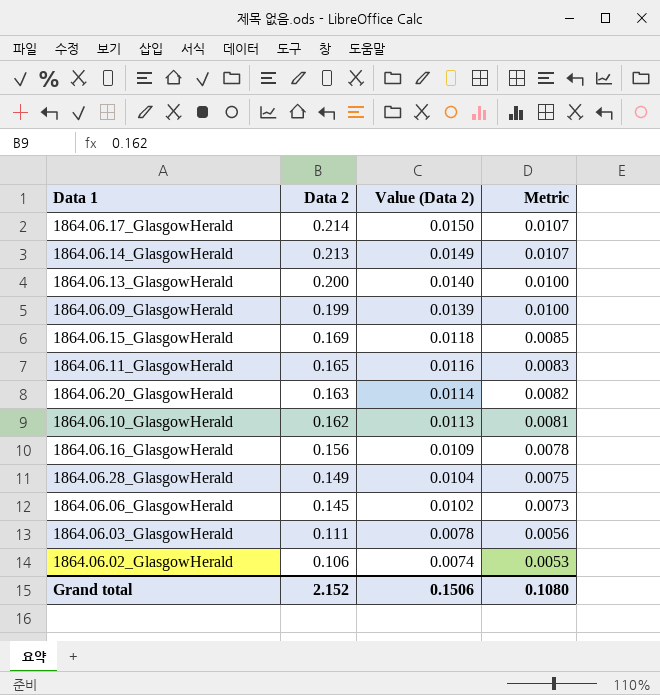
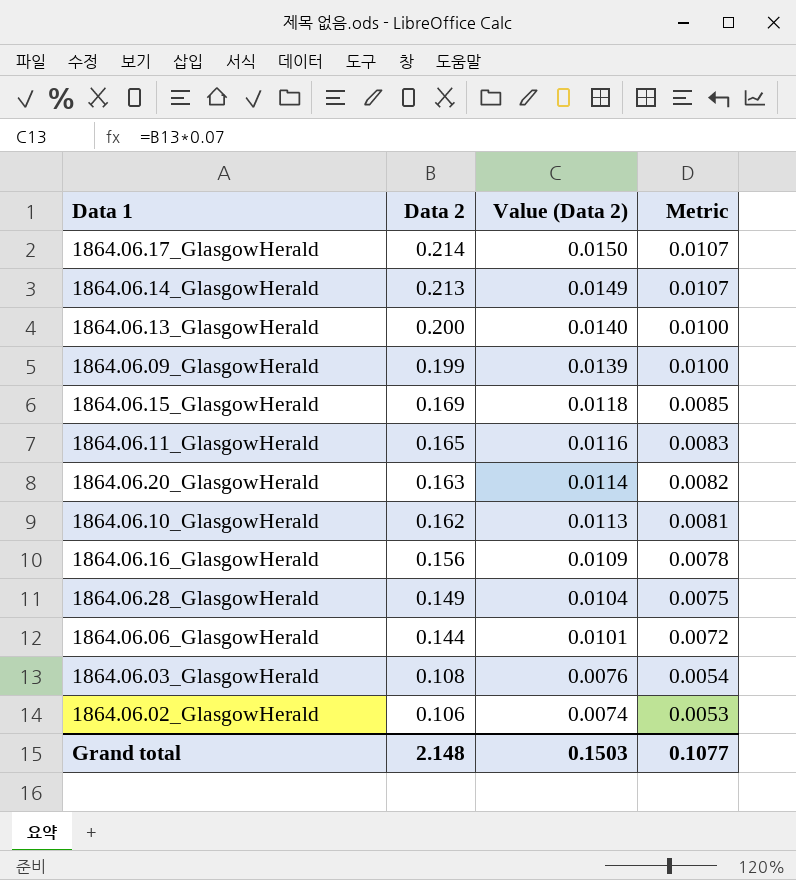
1864.06.06_GlasgowHerald | Data 2: 0.145 -> 0.144
1864.06.06_GlasgowHerald | Value (Data 2): 0.0102 -> 0.0101
1864.06.06_GlasgowHerald | Metric: 0.0073 -> 0.0072
1864.06.03_GlasgowHerald | Data 2: 0.111 -> 0.108
1864.06.03_GlasgowHerald | Value (Data 2): 0.0078 -> 0.0076
1864.06.03_GlasgowHerald | Metric: 0.0056 -> 0.0054
Grand total | Data 2: 2.152 -> 2.148
Grand total | Value (Data 2): 0.1506 -> 0.1503
Grand total | Metric: 0.1080 -> 0.1077

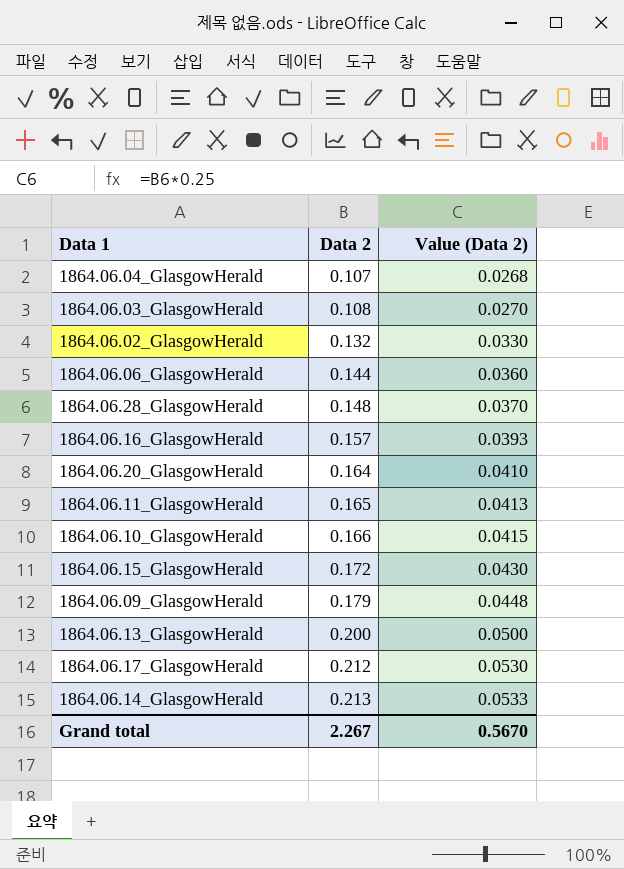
row order: Data 2 descending -> Data 2 ascending
column Metric | formula: [Data 2] * 0.05 -> none
column Value (Data 2) | formula: [Data 2] * 0.07 -> [Data 2] * 0.25
row 1864.06.04_GlasgowHerald: none -> 0.107 | 0.0268
1864.06.02_GlasgowHerald | Data 2: 0.106 -> 0.132
1864.06.28_GlasgowHerald | Data 2: 0.149 -> 0.148
1864.06.16_GlasgowHerald | Data 2: 0.156 -> 0.157
1864.06.20_GlasgowHerald | Data 2: 0.163 -> 0.164
1864.06.10_GlasgowHerald | Data 2: 0.162 -> 0.166
1864.06.15_GlasgowHerald | Data 2: 0.169 -> 0.172
1864.06.09_GlasgowHerald | Data 2: 0.199 -> 0.179
1864.06.17_GlasgowHerald | Data 2: 0.214 -> 0.212
Grand total | Data 2: 2.148 -> 2.267
Grand total | Value (Data 2): 0.1503 -> 0.5670

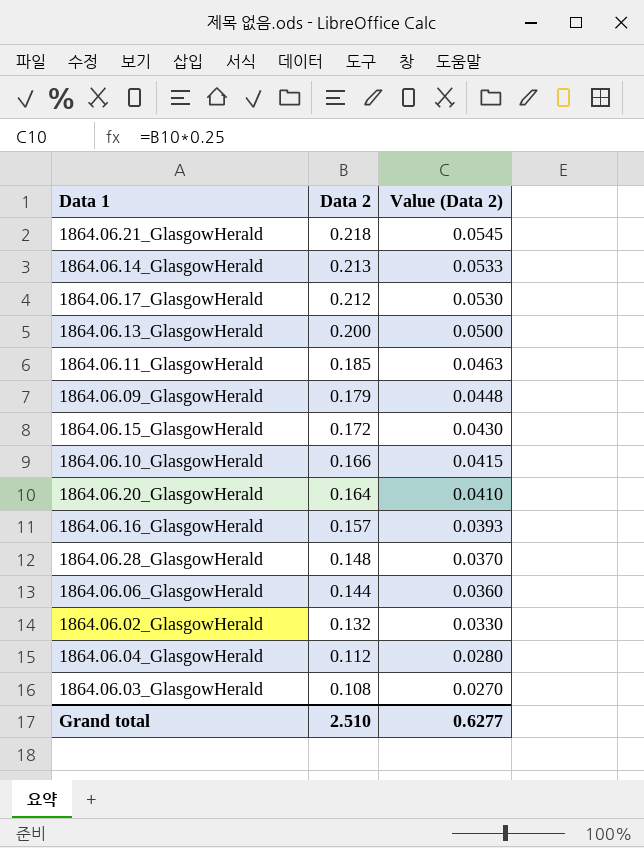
row order: Data 2 ascending -> Data 2 descending
row 1864.06.21_GlasgowHerald: none -> 0.218 | 0.0545
1864.06.11_GlasgowHerald | Data 2: 0.165 -> 0.185
1864.06.11_GlasgowHerald | Value (Data 2): 0.0413 -> 0.0463
1864.06.04_GlasgowHerald | Data 2: 0.107 -> 0.112
1864.06.04_GlasgowHerald | Value (Data 2): 0.0268 -> 0.0280
Grand total | Data 2: 2.267 -> 2.510
Grand total | Value (Data 2): 0.5670 -> 0.6277

